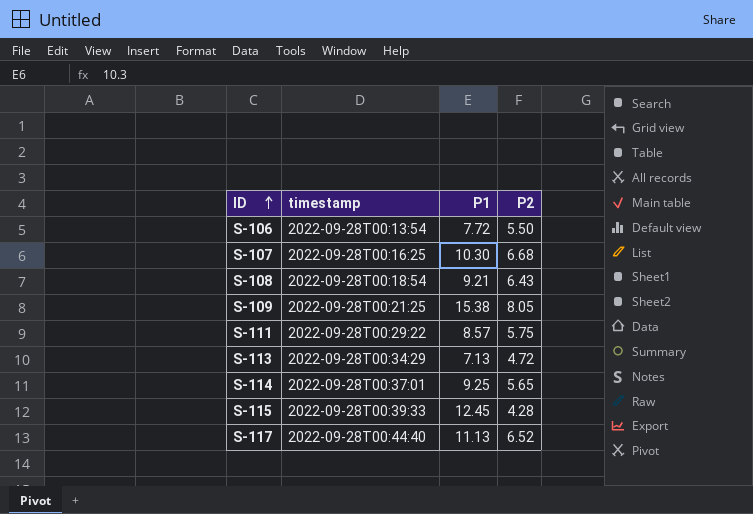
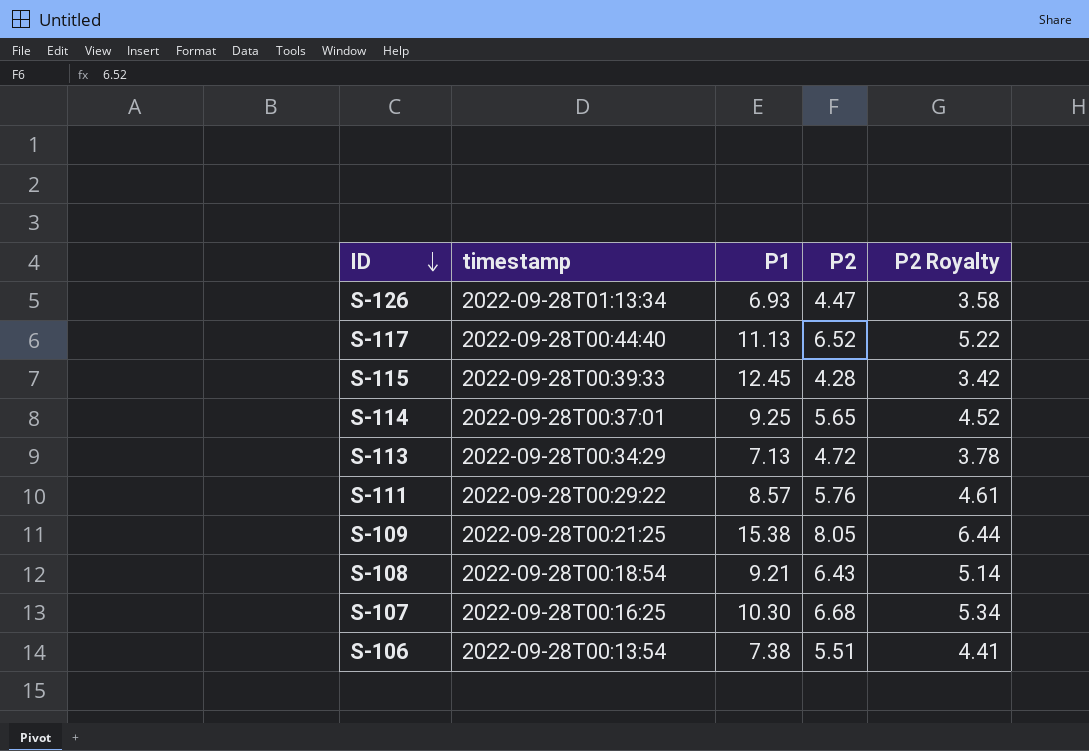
row order: ID ascending -> ID descending
column P2 Royalty | formula: none -> [P2] * 0.8
row S-126: none -> 2022-09-28T01:13:34 | 6.93 | 4.47 | 3.58
S-111 | P2: 5.75 -> 5.76
S-106 | P1: 7.72 -> 7.38
S-106 | P2: 5.50 -> 5.51

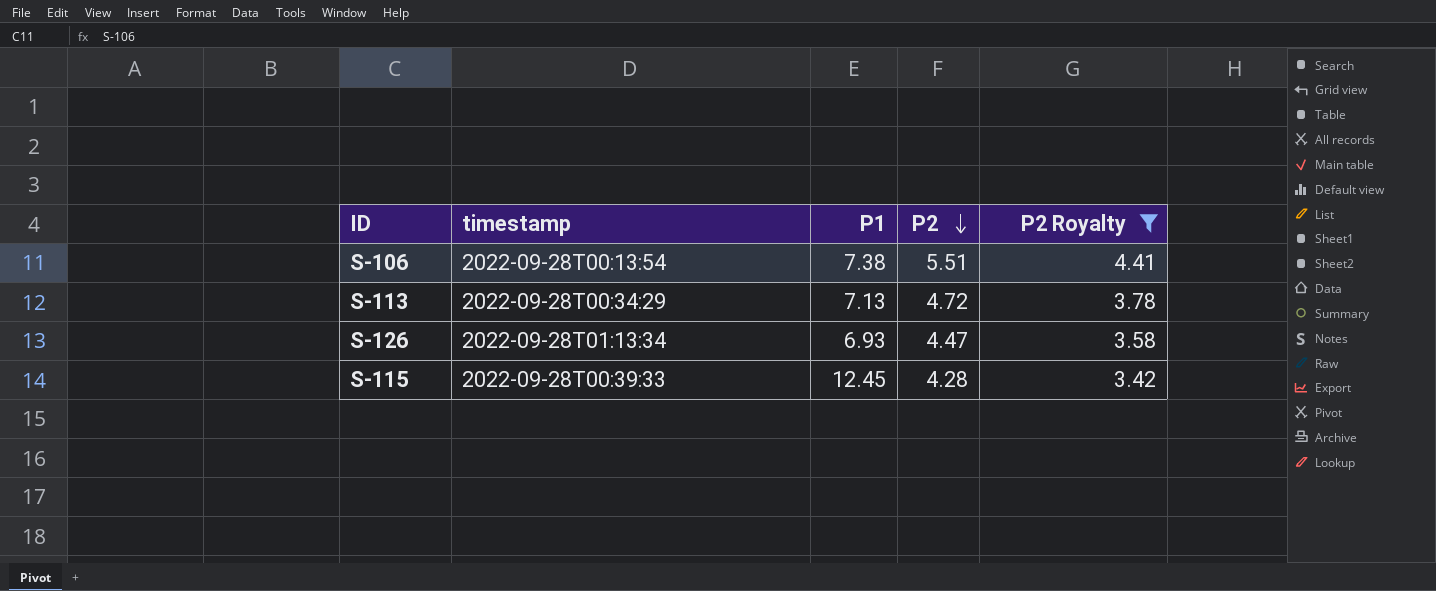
filter: none -> P2 Royalty <= 4.41
row order: ID descending -> P2 descending

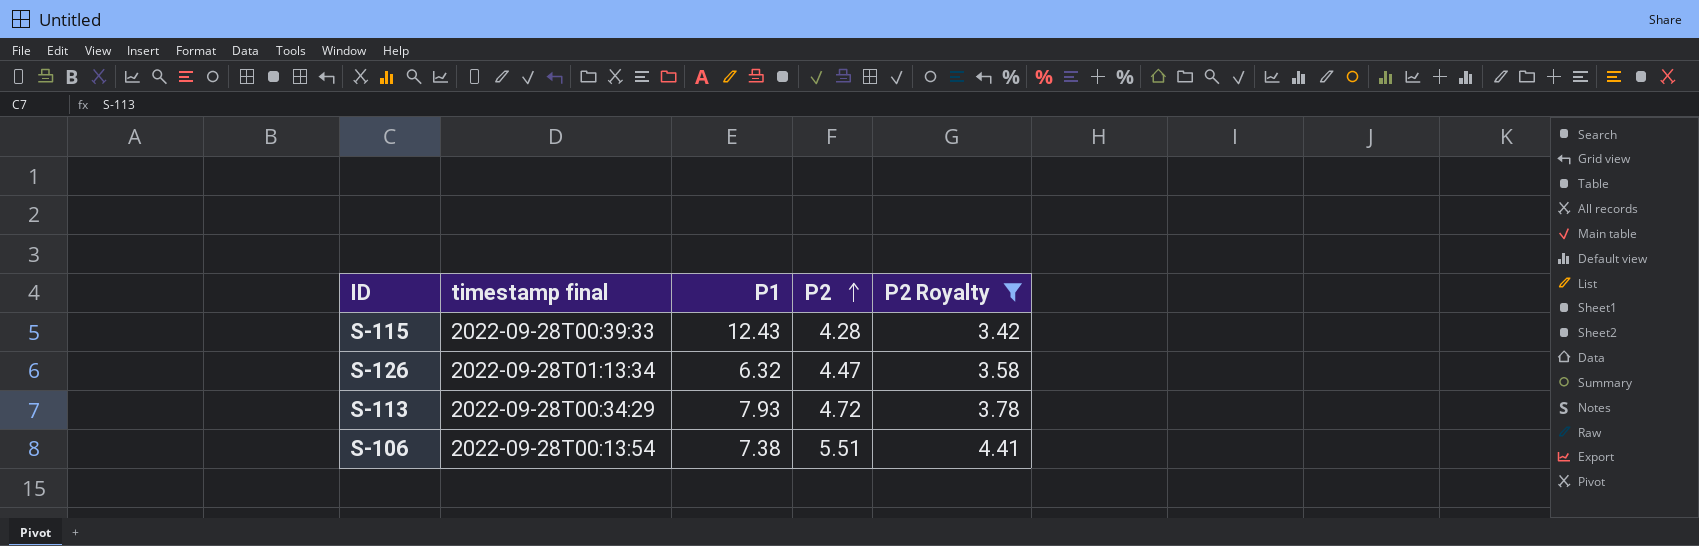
row order: P2 descending -> P2 ascending
column name: timestamp -> timestamp final
S-115 | P1: 12.45 -> 12.43
S-126 | P1: 6.93 -> 6.32
S-113 | P1: 7.13 -> 7.93

